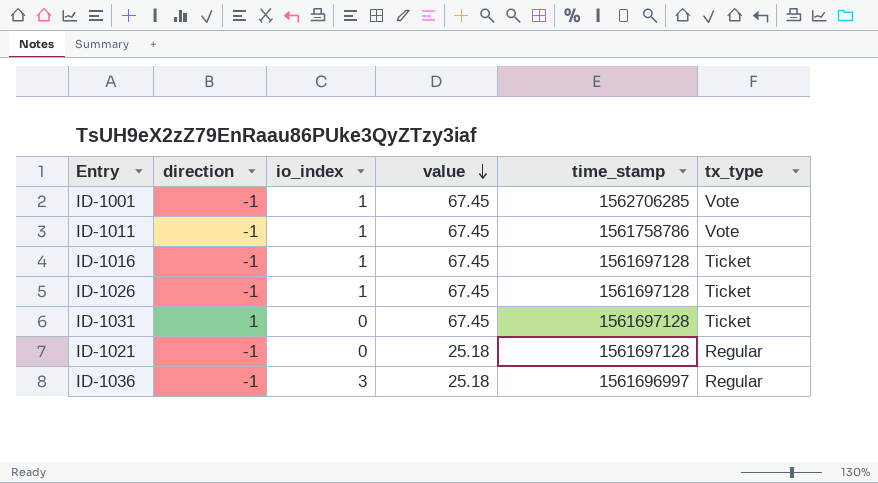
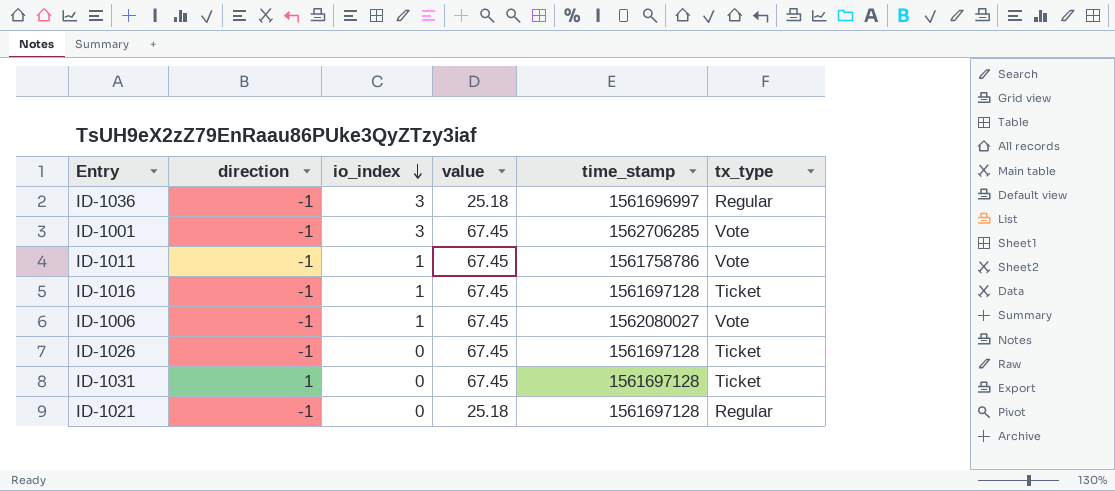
row order: value descending -> io_index descending
ID-1001 | io_index: 1 -> 3
row ID-1006: none -> -1 | 1 | 67.45 | 1562080027 | Vote
ID-1026 | io_index: 1 -> 0

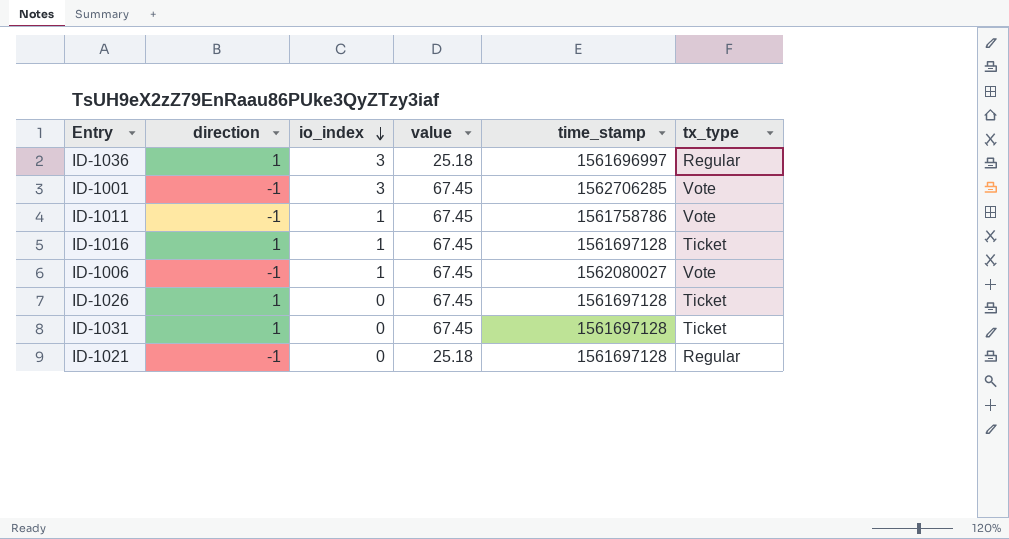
ID-1036 | direction: -1 -> 1
ID-1016 | direction: -1 -> 1
ID-1026 | direction: -1 -> 1

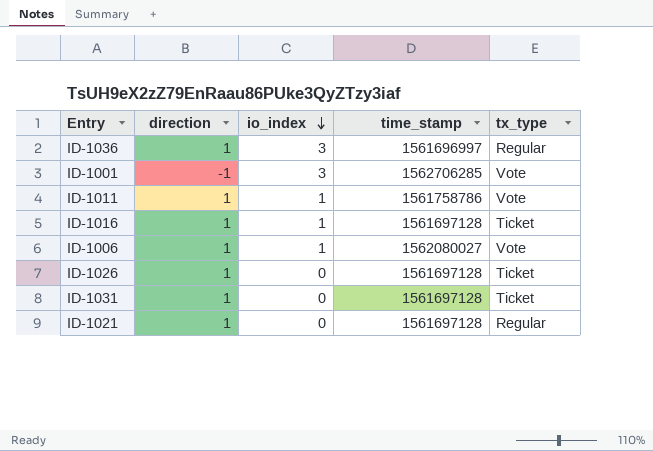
column value | position: 4 -> none
ID-1011 | direction: -1 -> 1
ID-1006 | direction: -1 -> 1
ID-1021 | direction: -1 -> 1

